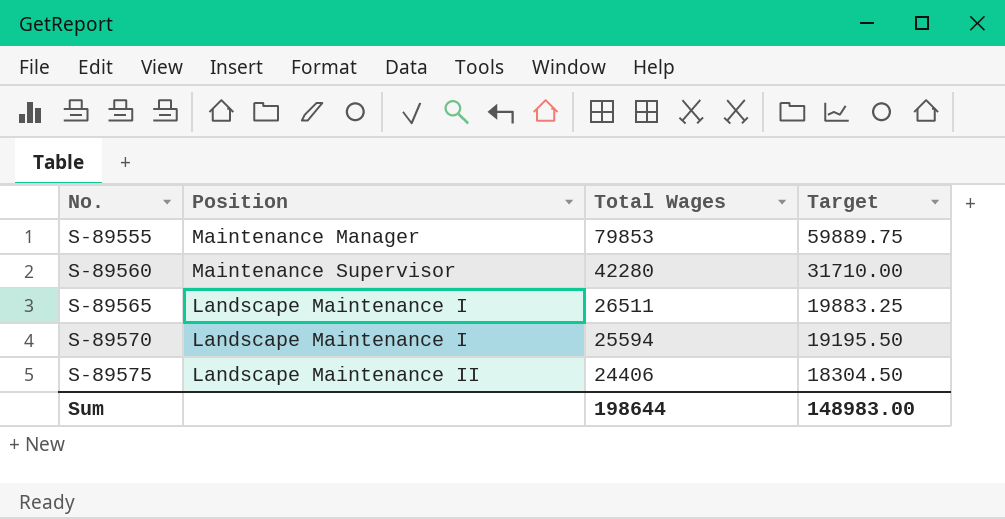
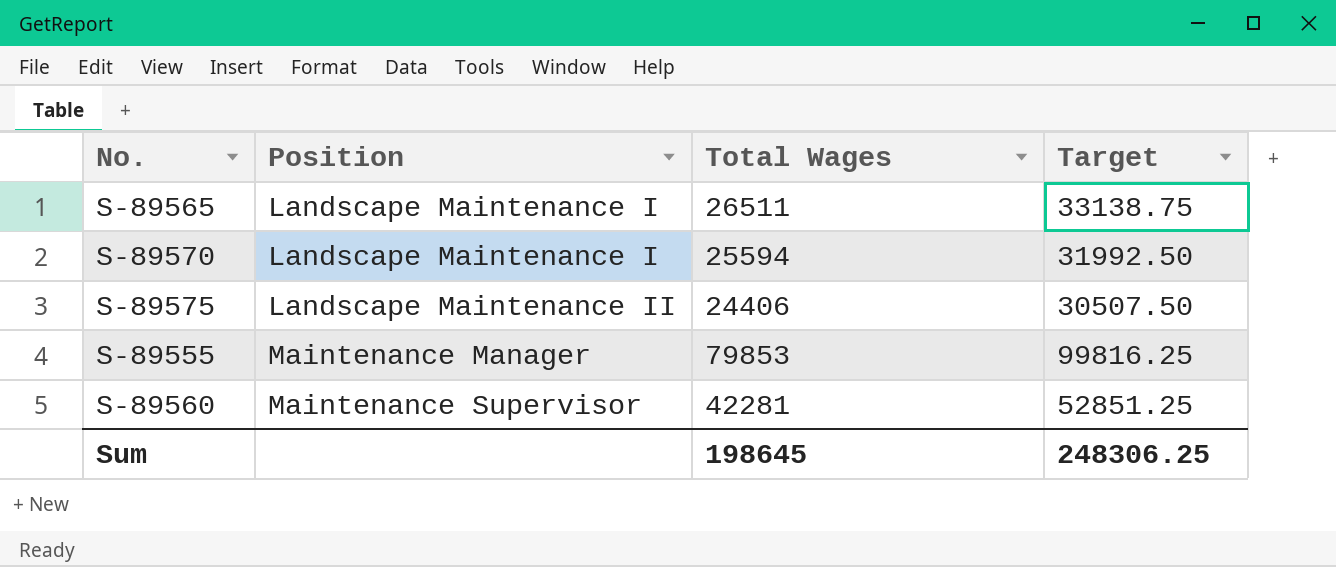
row order: No. ascending -> Position ascending
column Target | formula: [Total Wages] * 0.75 -> [Total Wages] * 1.25
S-89560 | Total Wages: 42280 -> 42281
Sum | Total Wages: 198644 -> 198645
Sum | Target: 148983.00 -> 248306.25

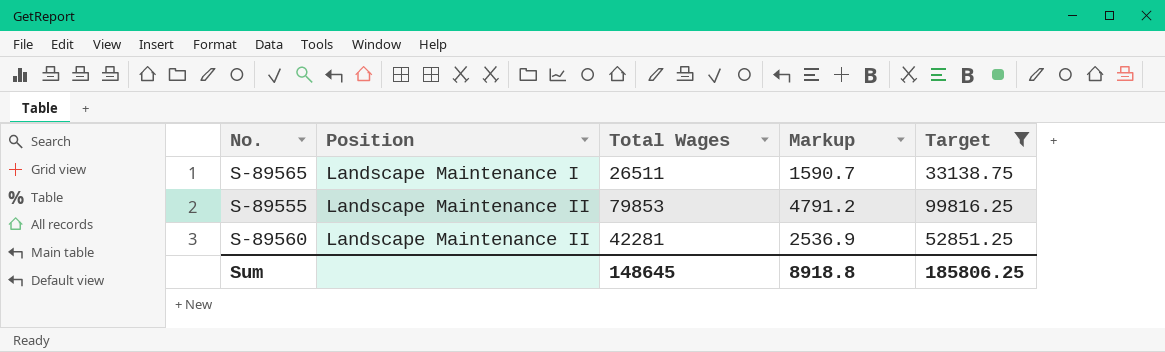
filter: none -> Target >= 33138.75
column Markup | formula: none -> [Total Wages] * 0.06
S-89555 | Position: Maintenance Manager -> Landscape Maintenance II
S-89560 | Position: Maintenance Supervisor -> Landscape Maintenance II
Sum | Total Wages: 198645 -> 148645
Sum | Target: 248306.25 -> 185806.25

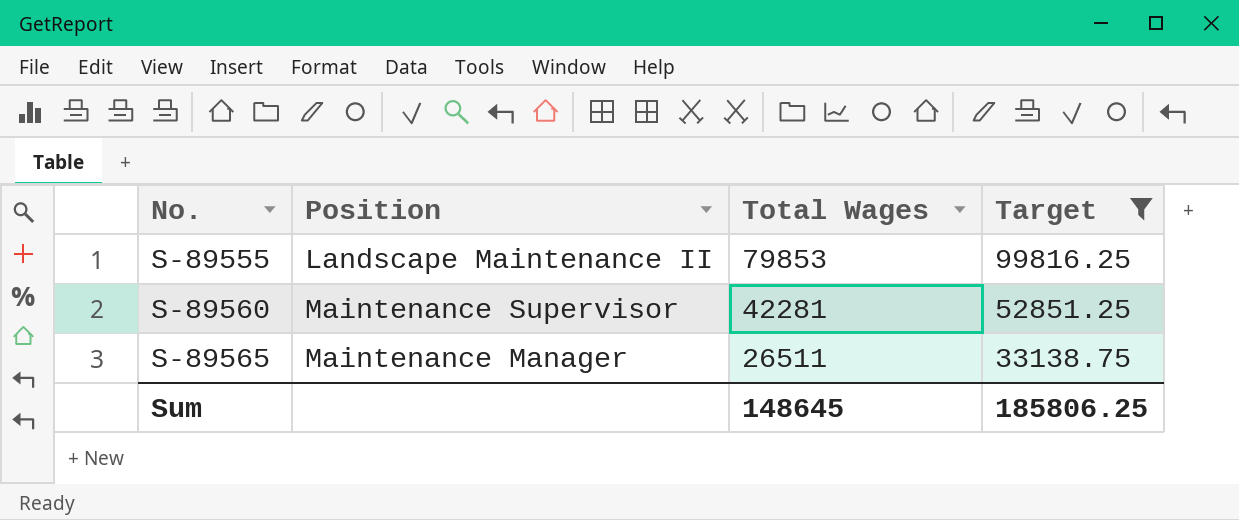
row order: Position ascending -> No. ascending
column Markup | formula: [Total Wages] * 0.06 -> none
S-89560 | Position: Landscape Maintenance II -> Maintenance Supervisor
S-89565 | Position: Landscape Maintenance I -> Maintenance Manager

